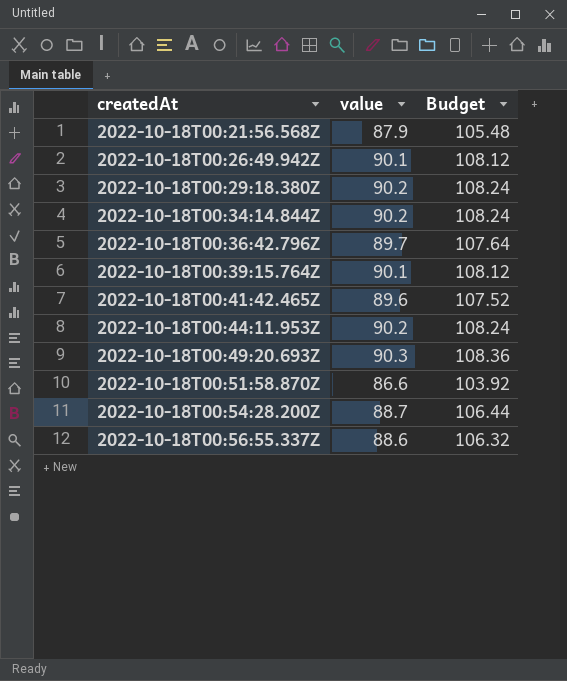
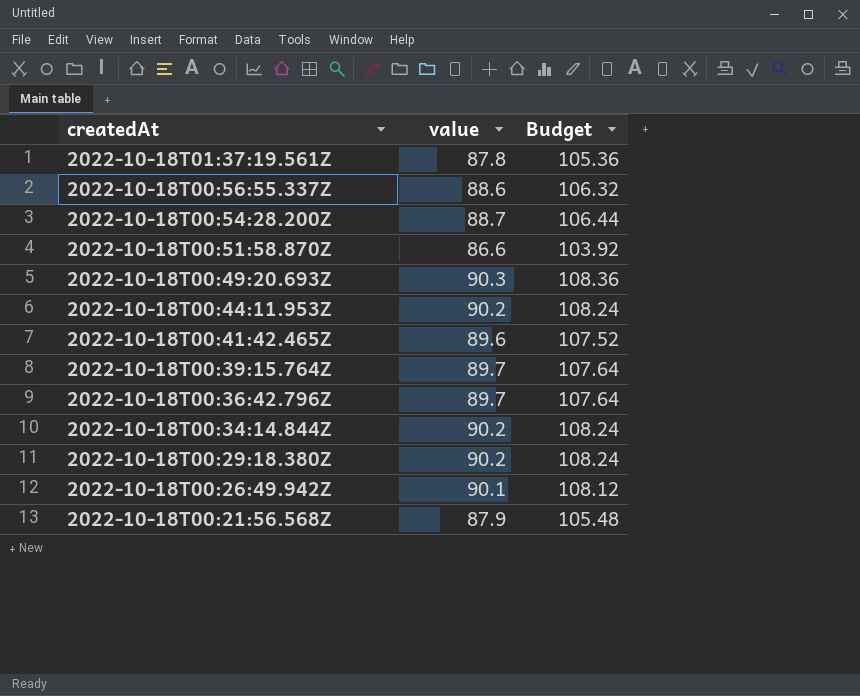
row order: createdAt ascending -> createdAt descending
row 2022-10-18T01:37:19.561Z: none -> 87.8 | 105.36
2022-10-18T00:39:15.764Z | value: 90.1 -> 89.7
2022-10-18T00:39:15.764Z | Budget: 108.12 -> 107.64

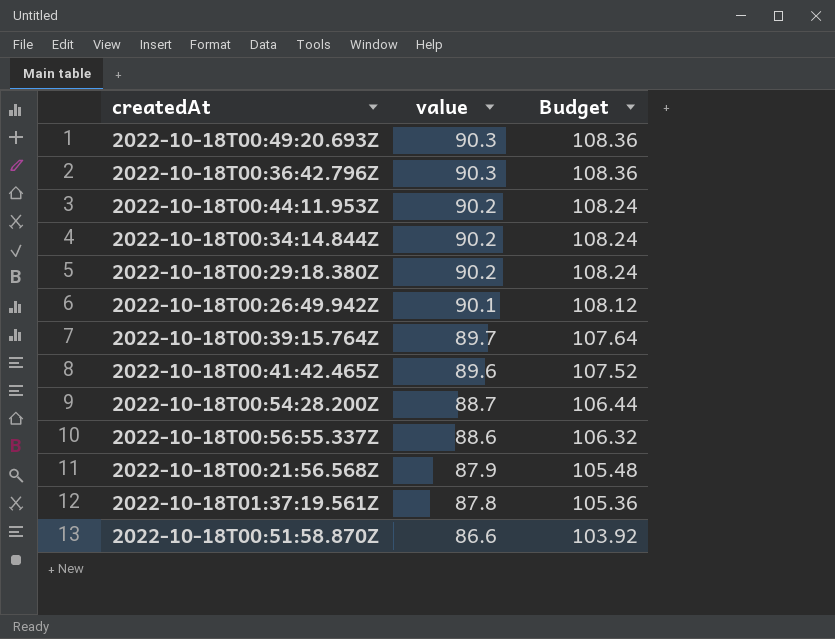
row order: createdAt descending -> value descending
2022-10-18T00:36:42.796Z | value: 89.7 -> 90.3
2022-10-18T00:36:42.796Z | Budget: 107.64 -> 108.36

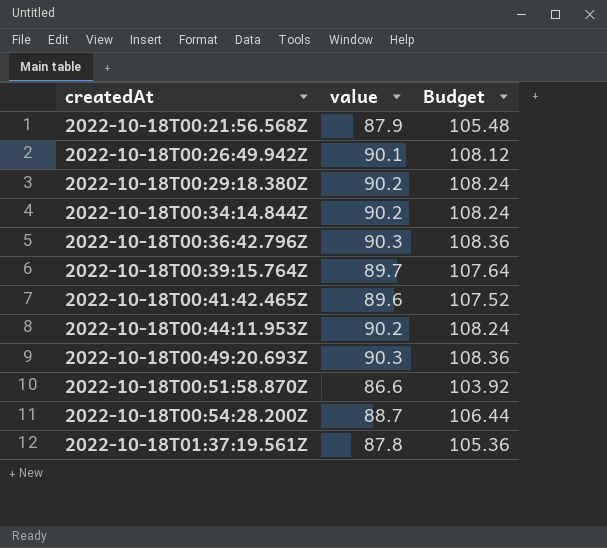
row order: value descending -> createdAt ascending
row 2022-10-18T00:56:55.337Z: 88.6 | 106.32 -> none

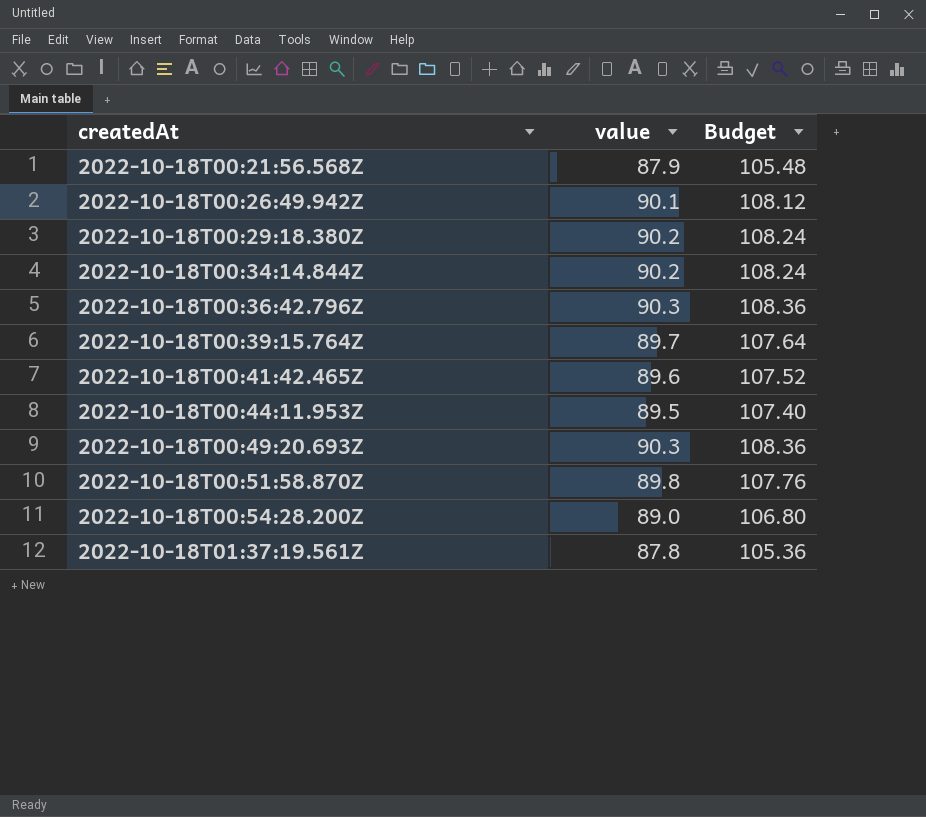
2022-10-18T00:44:11.953Z | value: 90.2 -> 89.5
2022-10-18T00:44:11.953Z | Budget: 108.24 -> 107.40
2022-10-18T00:51:58.870Z | value: 86.6 -> 89.8
2022-10-18T00:51:58.870Z | Budget: 103.92 -> 107.76
2022-10-18T00:54:28.200Z | value: 88.7 -> 89.0
2022-10-18T00:54:28.200Z | Budget: 106.44 -> 106.80

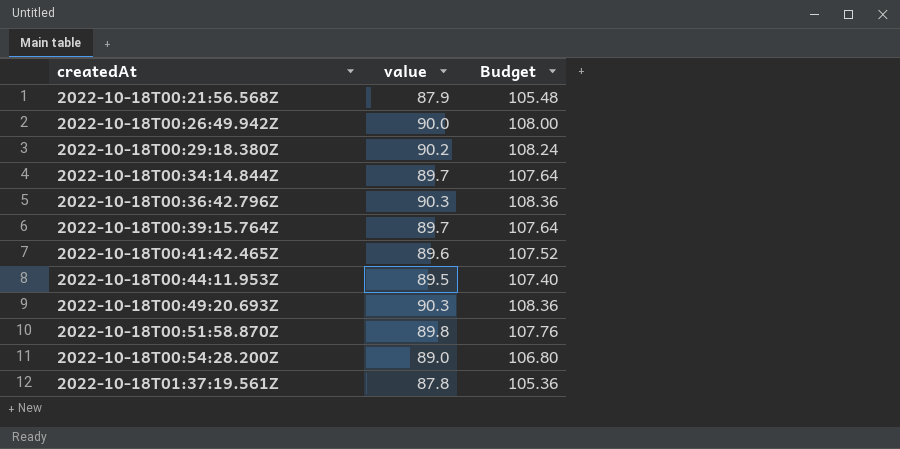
2022-10-18T00:26:49.942Z | value: 90.1 -> 90.0
2022-10-18T00:26:49.942Z | Budget: 108.12 -> 108.00
2022-10-18T00:34:14.844Z | value: 90.2 -> 89.7
2022-10-18T00:34:14.844Z | Budget: 108.24 -> 107.64

